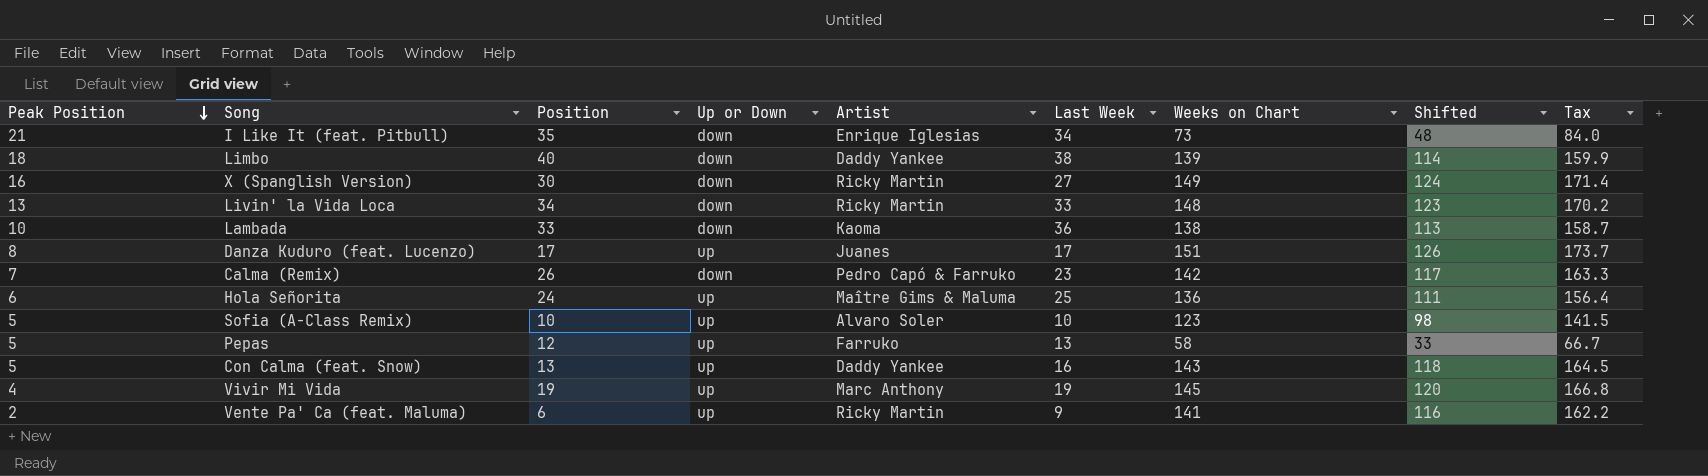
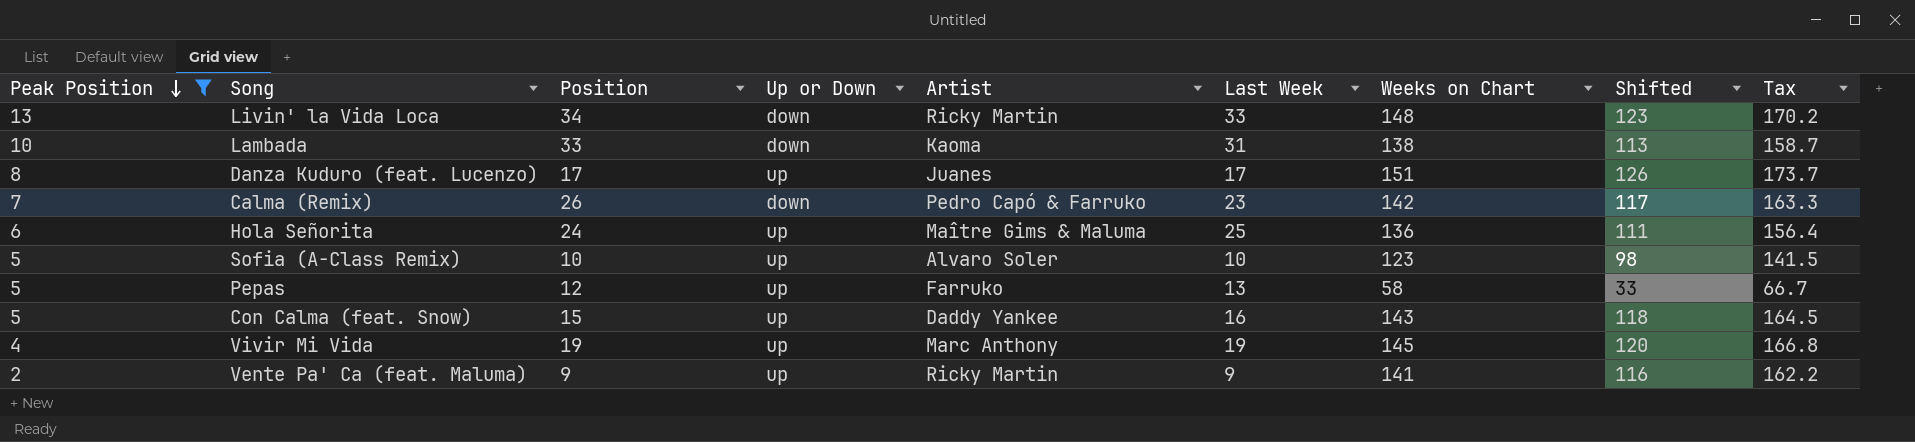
filter: none -> Peak Position <= 13
Lambada | Last Week: 36 -> 31
Con Calma (feat. Snow) | Position: 13 -> 15
Vente Pa' Ca (feat. Maluma) | Position: 6 -> 9

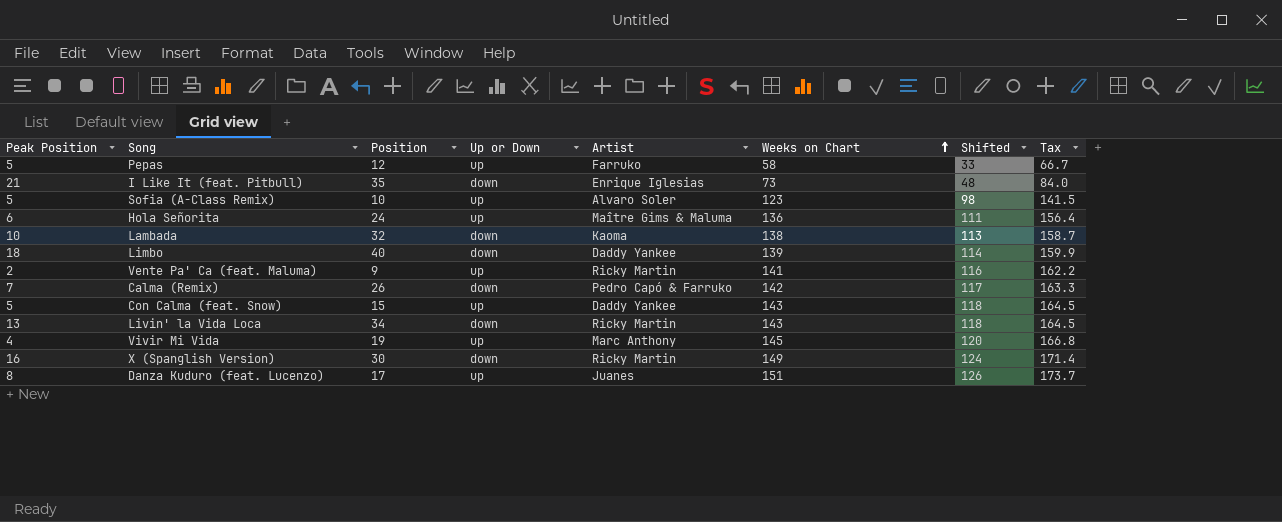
filter: Peak Position <= 13 -> none
row order: Peak Position descending -> Weeks on Chart ascending
column Last Week | position: 6 -> none
Lambada | Position: 33 -> 32
Livin' la Vida Loca | Weeks on Chart: 148 -> 143
Livin' la Vida Loca | Shifted: 123 -> 118
Livin' la Vida Loca | Tax: 170.2 -> 164.5

